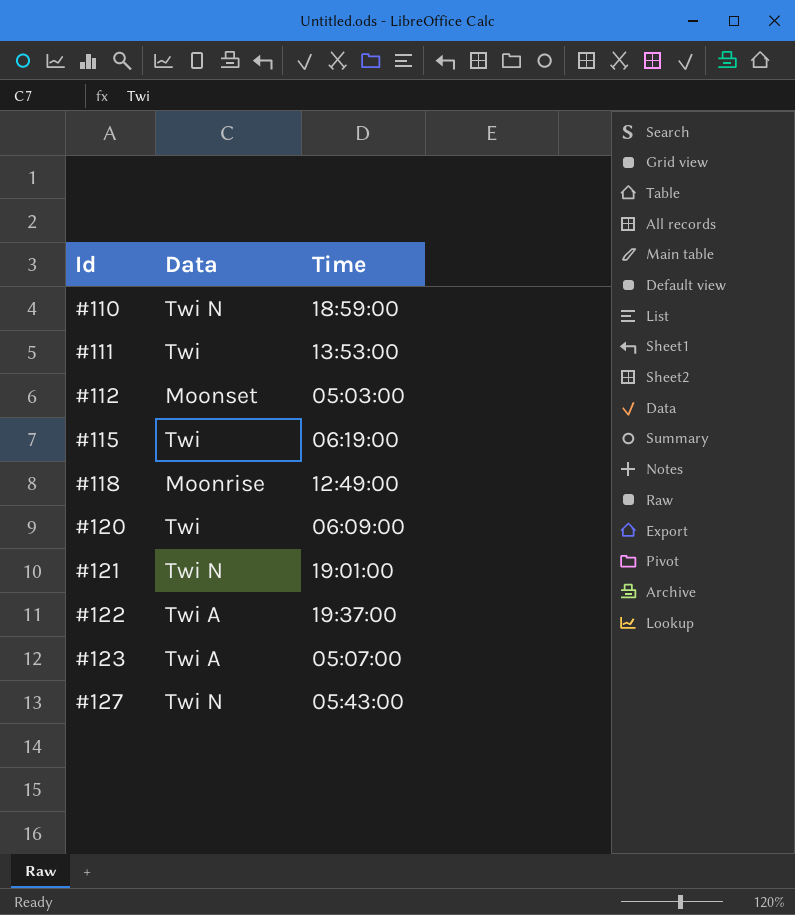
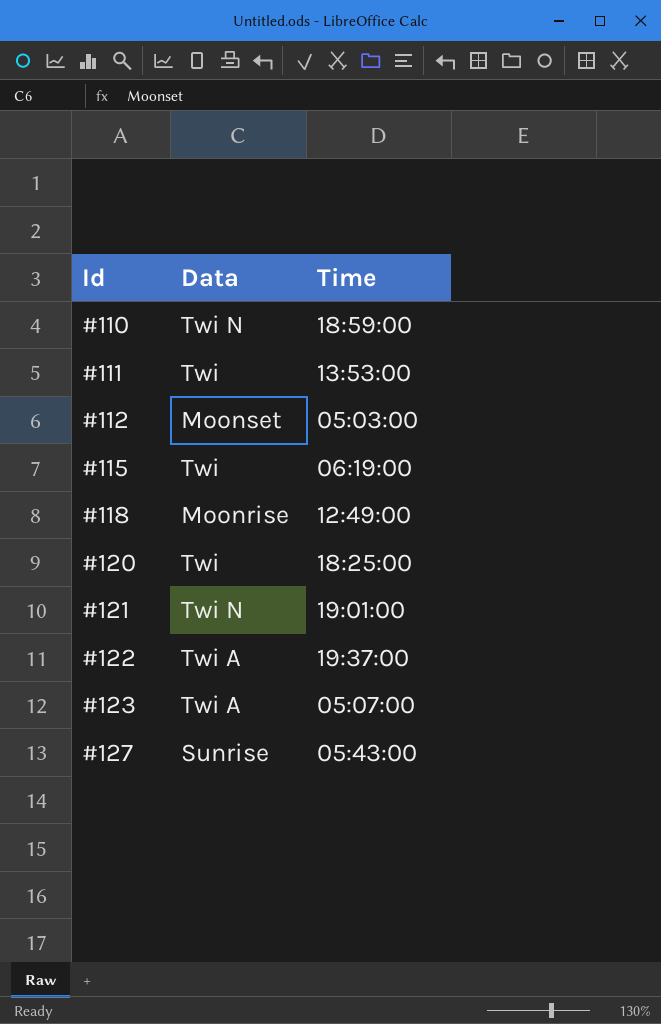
#120 | Time: 06:09:00 -> 18:25:00
#127 | Data: Twi N -> Sunrise

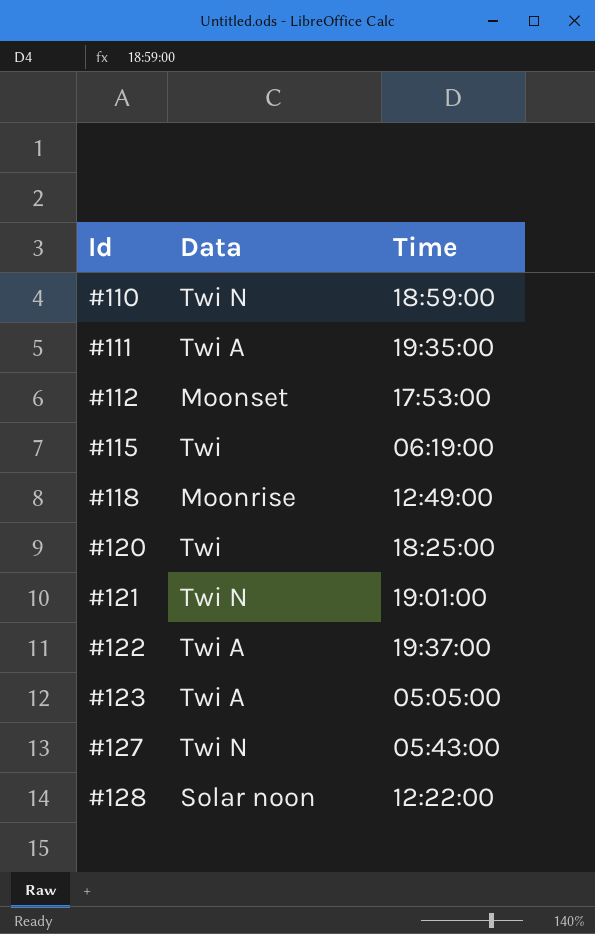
#111 | Data: Twi -> Twi A
#111 | Time: 13:53:00 -> 19:35:00
#112 | Time: 05:03:00 -> 17:53:00
#123 | Time: 05:07:00 -> 05:05:00
#127 | Data: Sunrise -> Twi N
row #128: none -> Solar noon | 12:22:00

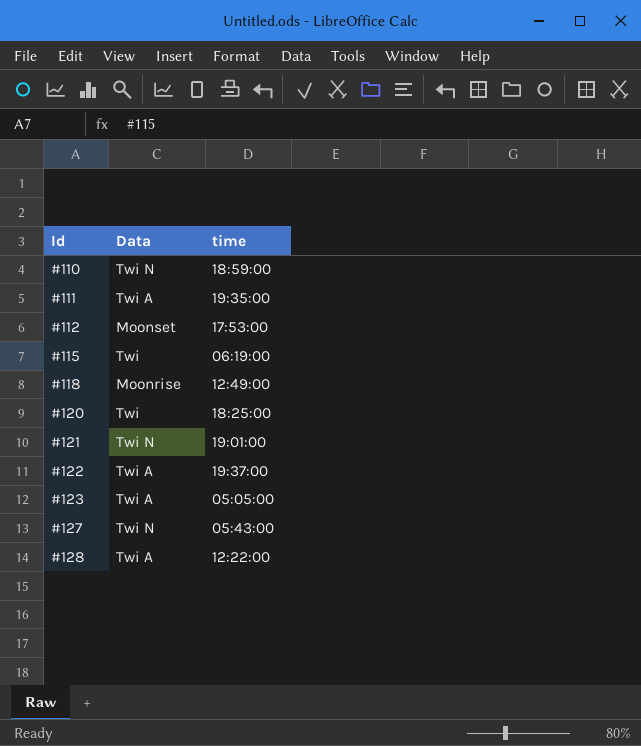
column name: Time -> time
#128 | Data: Solar noon -> Twi A

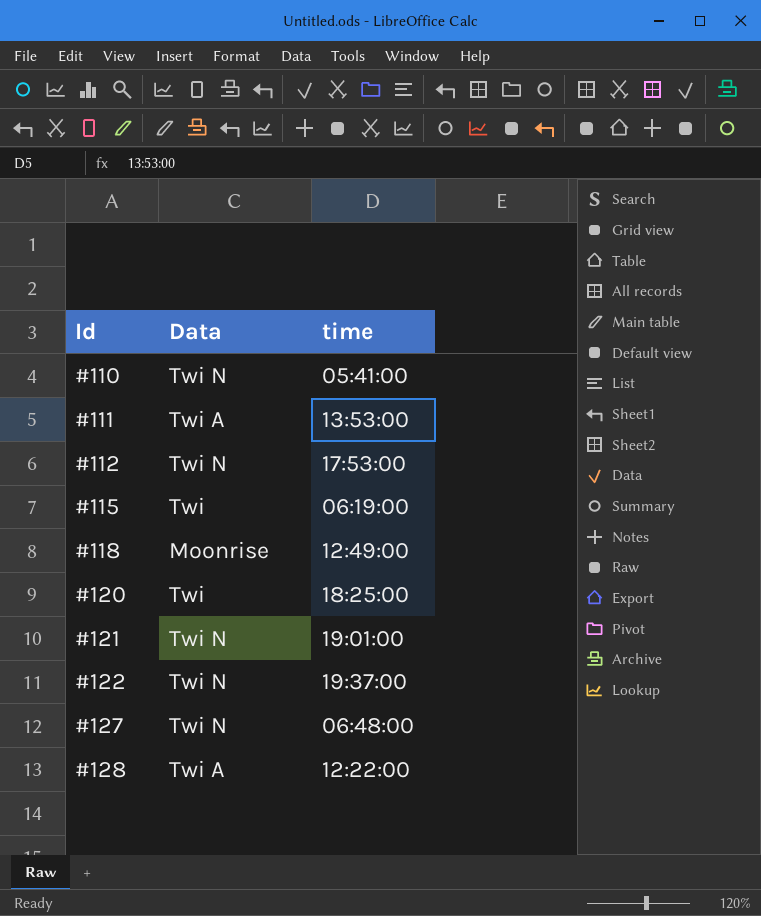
row #123: Twi A | 05:05:00 -> none
#110 | time: 18:59:00 -> 05:41:00
#111 | time: 19:35:00 -> 13:53:00
#112 | Data: Moonset -> Twi N
#122 | Data: Twi A -> Twi N
#127 | time: 05:43:00 -> 06:48:00

